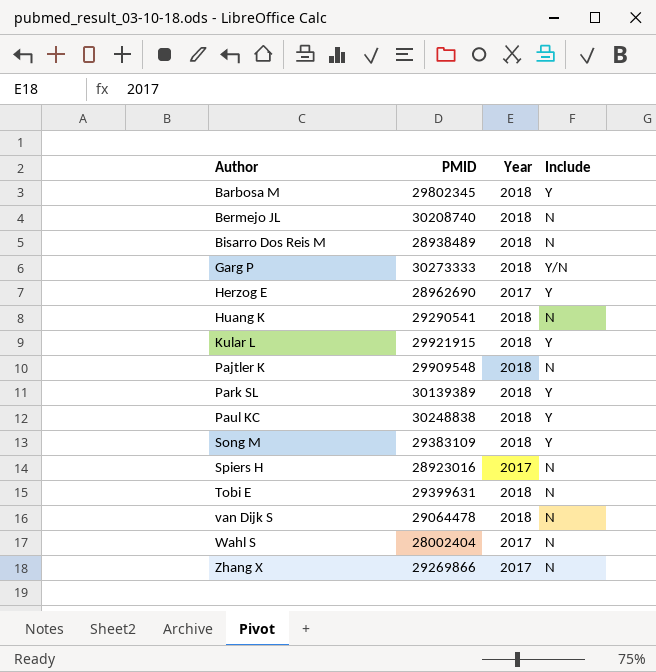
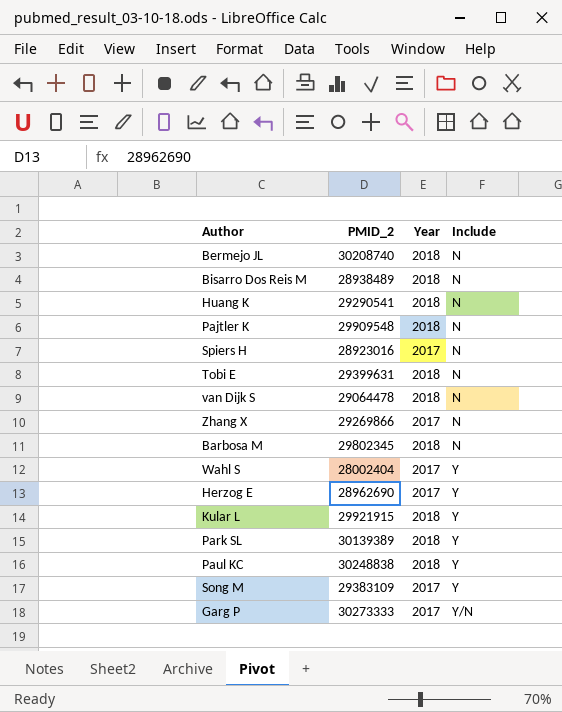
row order: Author ascending -> Include ascending
column name: PMID -> PMID_2
Barbosa M | Include: Y -> N
Wahl S | Include: N -> Y
Song M | Year: 2018 -> 2017
Garg P | Year: 2018 -> 2017

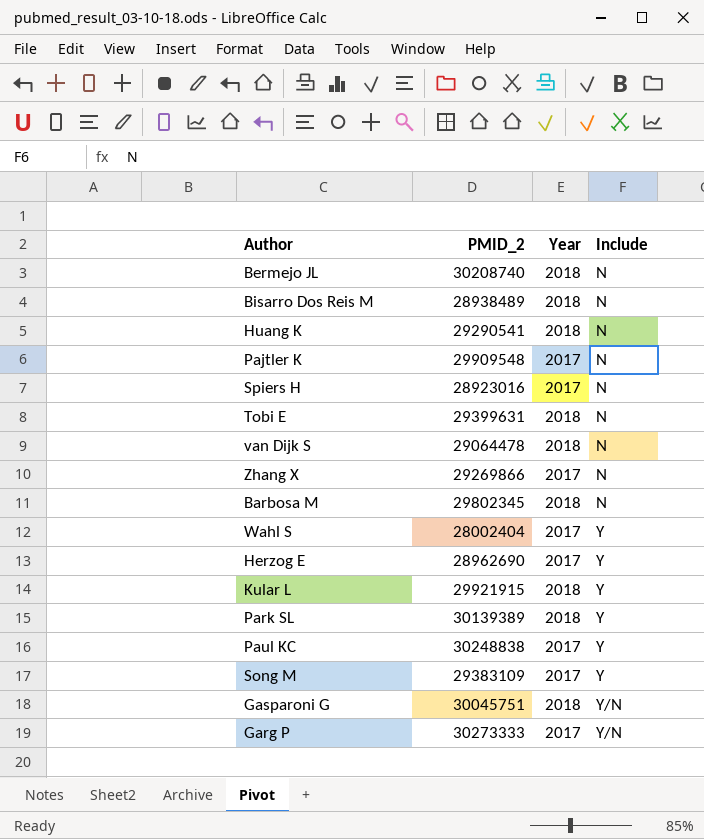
Pajtler K | Year: 2018 -> 2017
Paul KC | Year: 2018 -> 2017
row Gasparoni G: none -> 30045751 | 2018 | Y/N

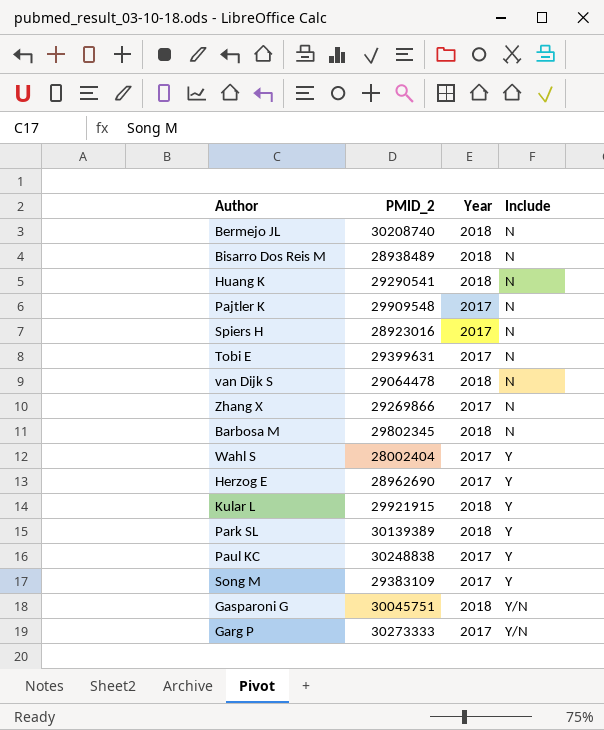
Tobi E | Year: 2018 -> 2017

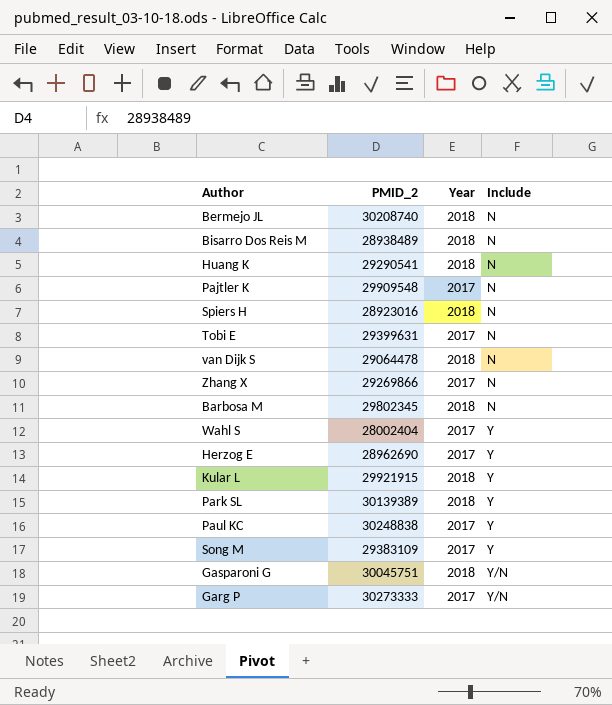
Spiers H | Year: 2017 -> 2018

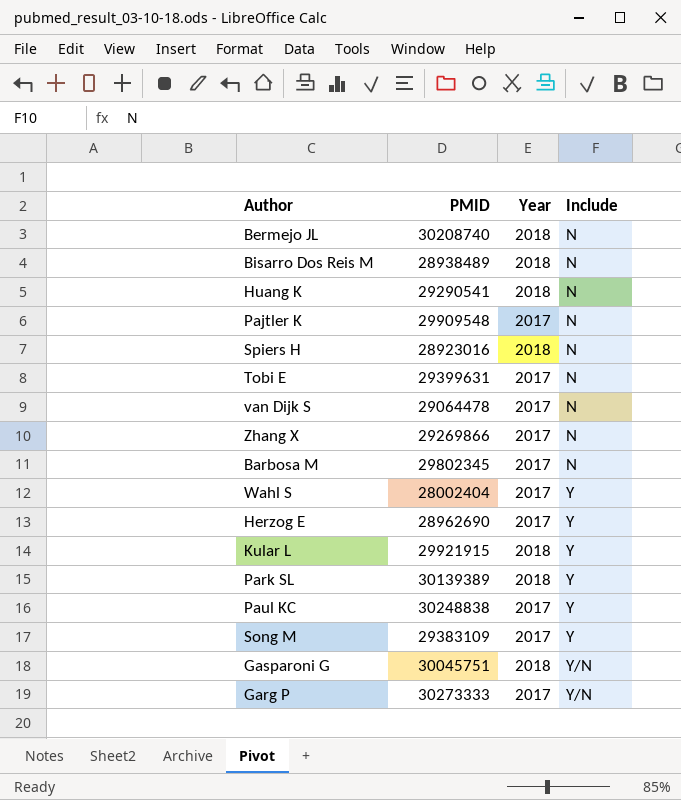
column name: PMID_2 -> PMID
van Dijk S | Year: 2018 -> 2017
Barbosa M | Year: 2018 -> 2017

